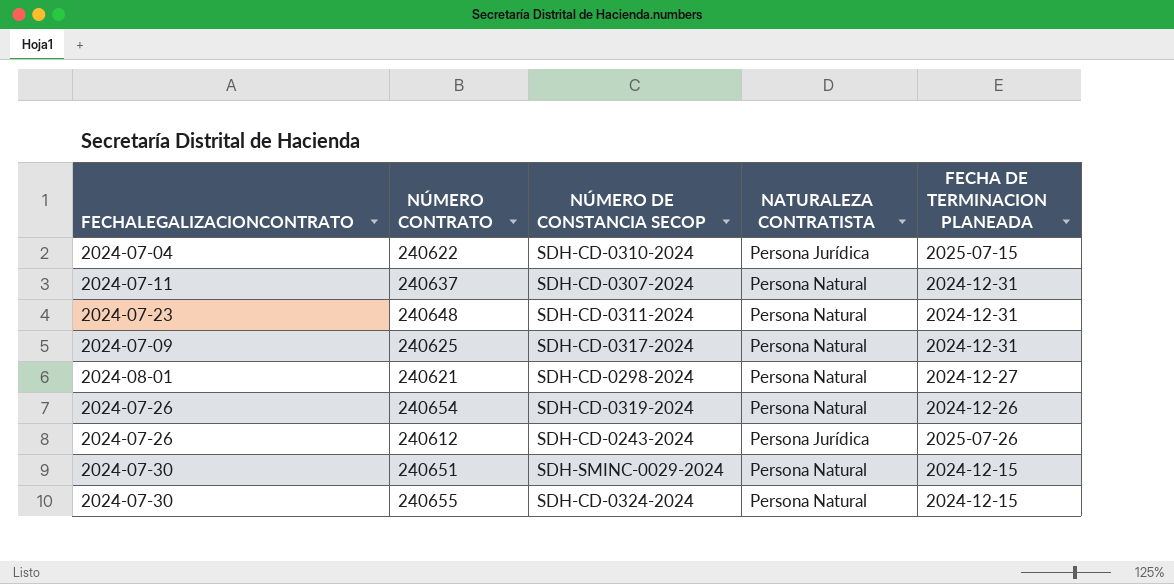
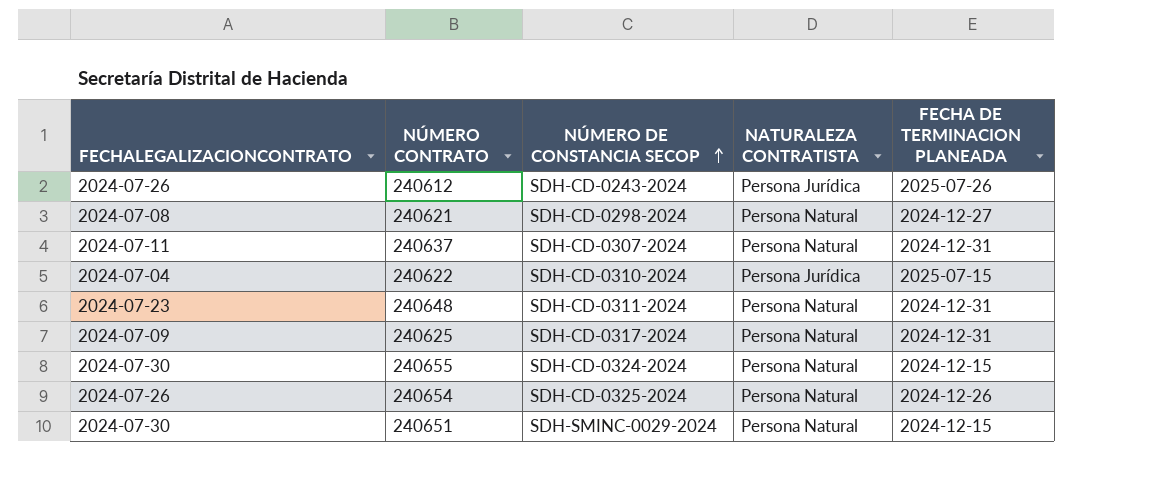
row order: none -> NÚMERO DE CONSTANCIA SECOP ascending
240621 | FECHALEGALIZACIONCONTRATO: 2024-08-01 -> 2024-07-08
240654 | NÚMERO DE CONSTANCIA SECOP: SDH-CD-0319-2024 -> SDH-CD-0325-2024

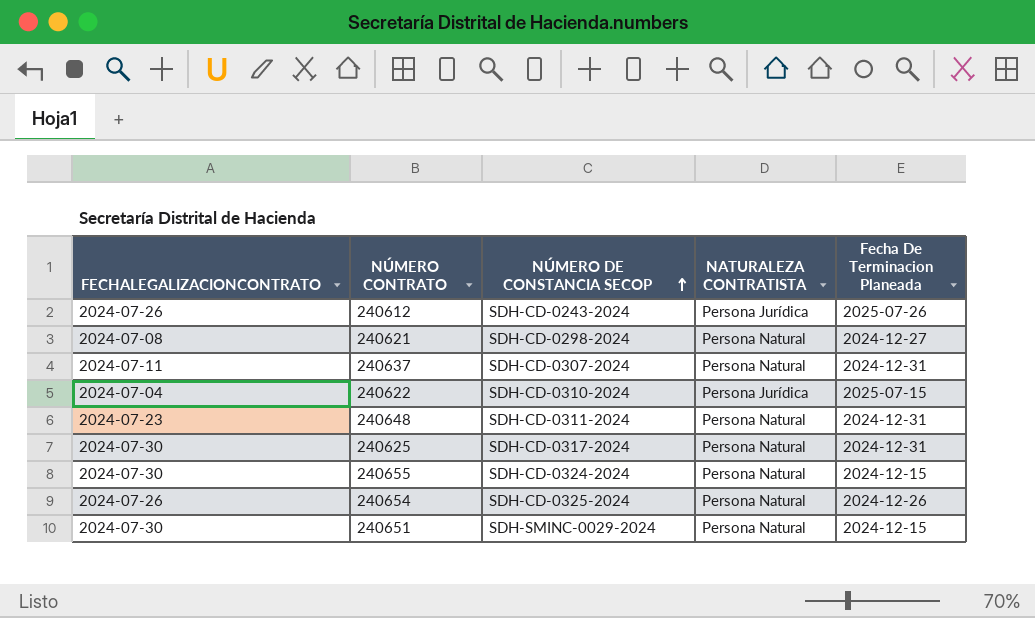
column name: FECHA DE TERMINACION PLANEADA -> Fecha De Terminacion Planeada
240625 | FECHALEGALIZACIONCONTRATO: 2024-07-09 -> 2024-07-30

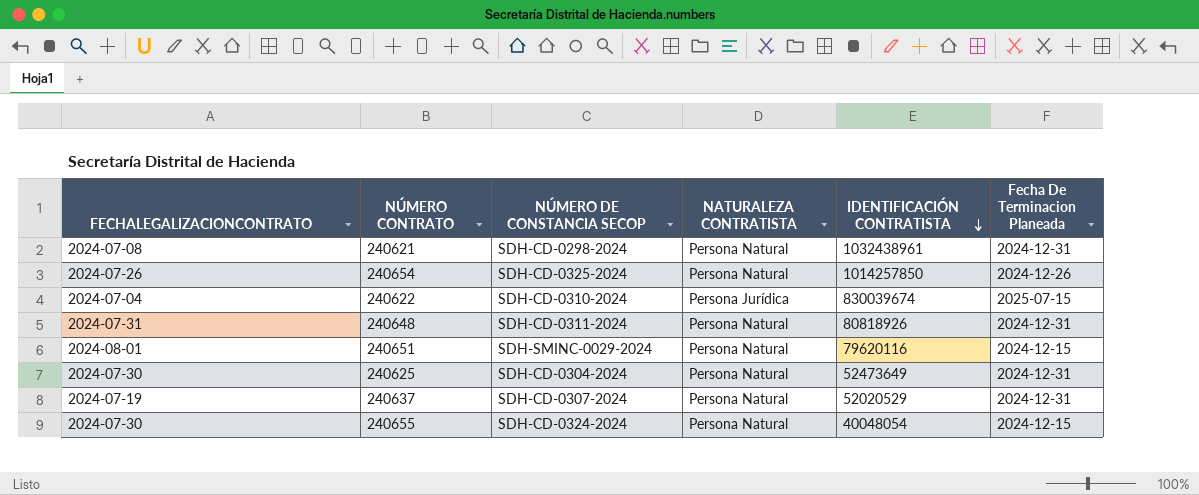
row order: NÚMERO DE CONSTANCIA SECOP ascending -> IDENTIFICACIÓN CONTRATISTA descending
column IDENTIFICACIÓN CONTRATISTA | position: none -> 5
row 240612: 2024-07-26 | SDH-CD-0243-2024 | Persona Jurídica | 2025-07-26 -> none
240621 | Fecha De Terminacion Planeada: 2024-12-27 -> 2024-12-31
240648 | FECHALEGALIZACIONCONTRATO: 2024-07-23 -> 2024-07-31
240651 | FECHALEGALIZACIONCONTRATO: 2024-07-30 -> 2024-08-01
240625 | NÚMERO DE CONSTANCIA SECOP: SDH-CD-0317-2024 -> SDH-CD-0304-2024
240637 | FECHALEGALIZACIONCONTRATO: 2024-07-11 -> 2024-07-19

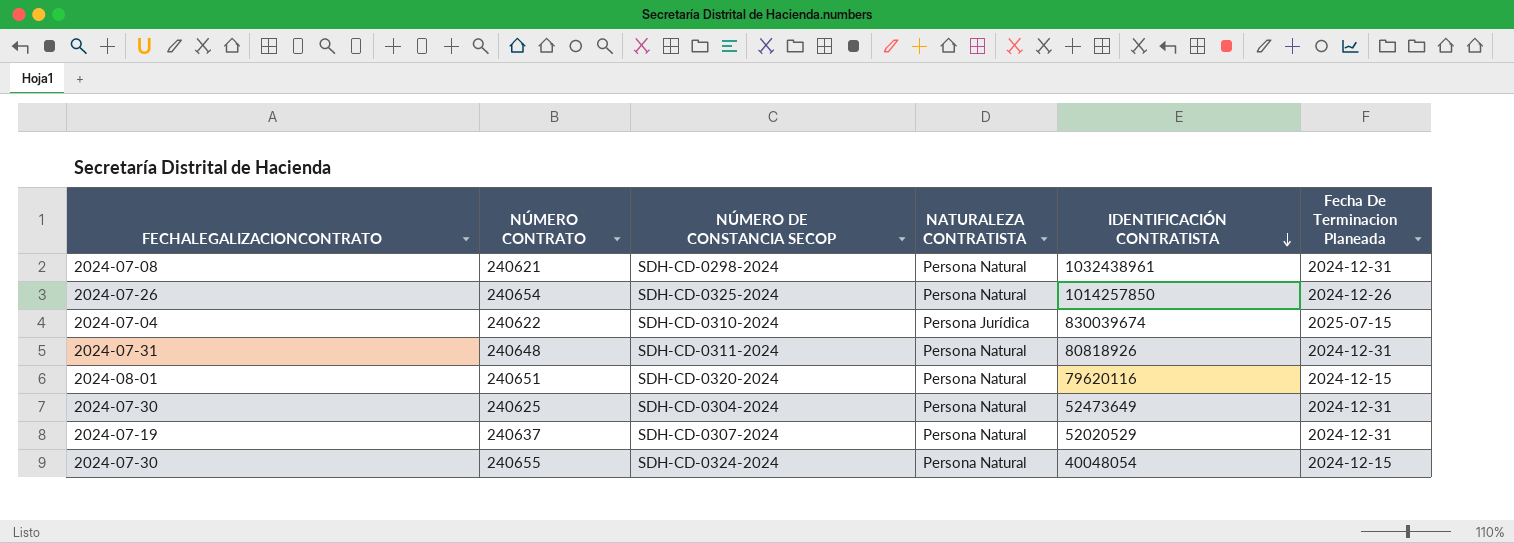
240651 | NÚMERO DE CONSTANCIA SECOP: SDH-SMINC-0029-2024 -> SDH-CD-0320-2024

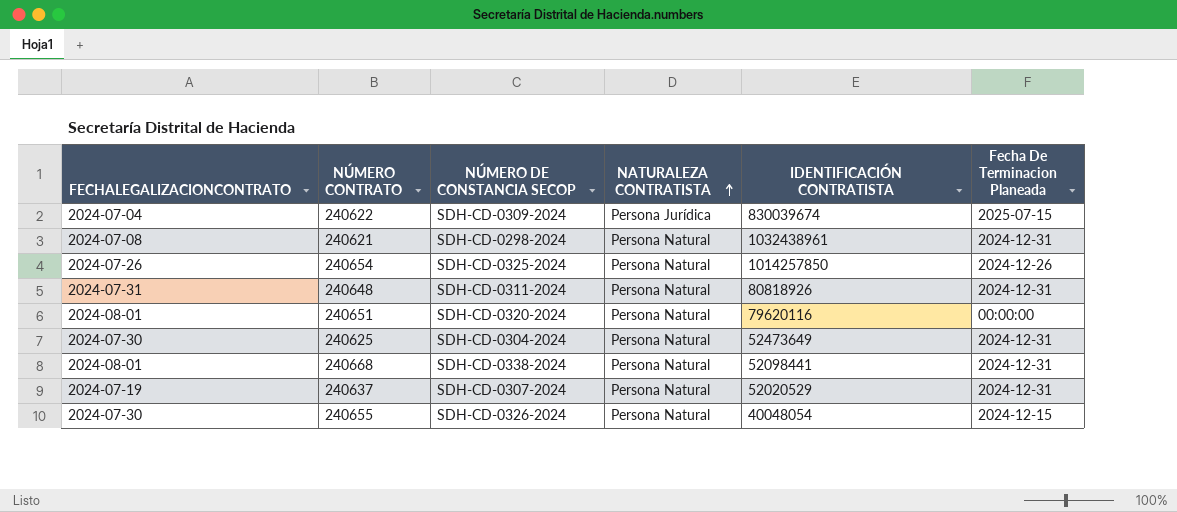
row order: IDENTIFICACIÓN CONTRATISTA descending -> NATURALEZA CONTRATISTA ascending
240622 | NÚMERO DE CONSTANCIA SECOP: SDH-CD-0310-2024 -> SDH-CD-0309-2024
240651 | Fecha De Terminacion Planeada: 2024-12-15 -> 00:00:00
row 240668: none -> 2024-08-01 | SDH-CD-0338-2024 | Persona Natural | 52098441 | 2024-12-31
240655 | NÚMERO DE CONSTANCIA SECOP: SDH-CD-0324-2024 -> SDH-CD-0326-2024

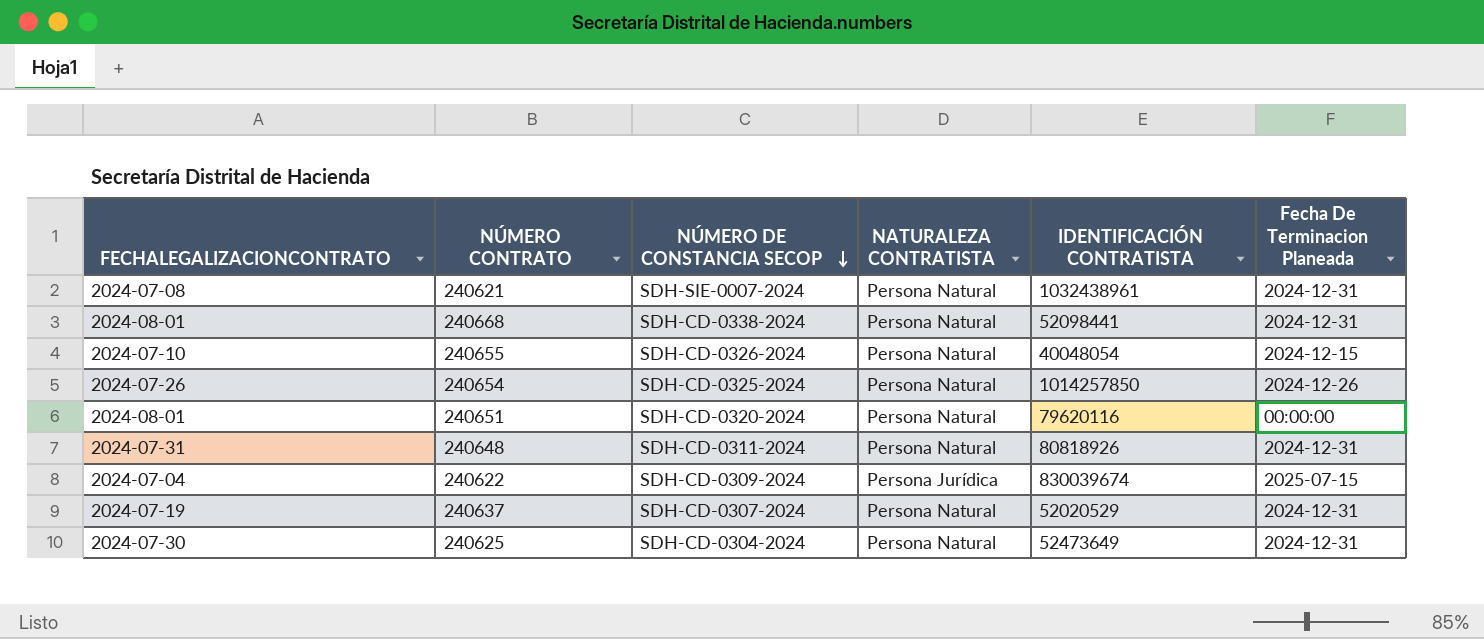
row order: NATURALEZA CONTRATISTA ascending -> NÚMERO DE CONSTANCIA SECOP descending
240621 | NÚMERO DE CONSTANCIA SECOP: SDH-CD-0298-2024 -> SDH-SIE-0007-2024
240655 | FECHALEGALIZACIONCONTRATO: 2024-07-30 -> 2024-07-10

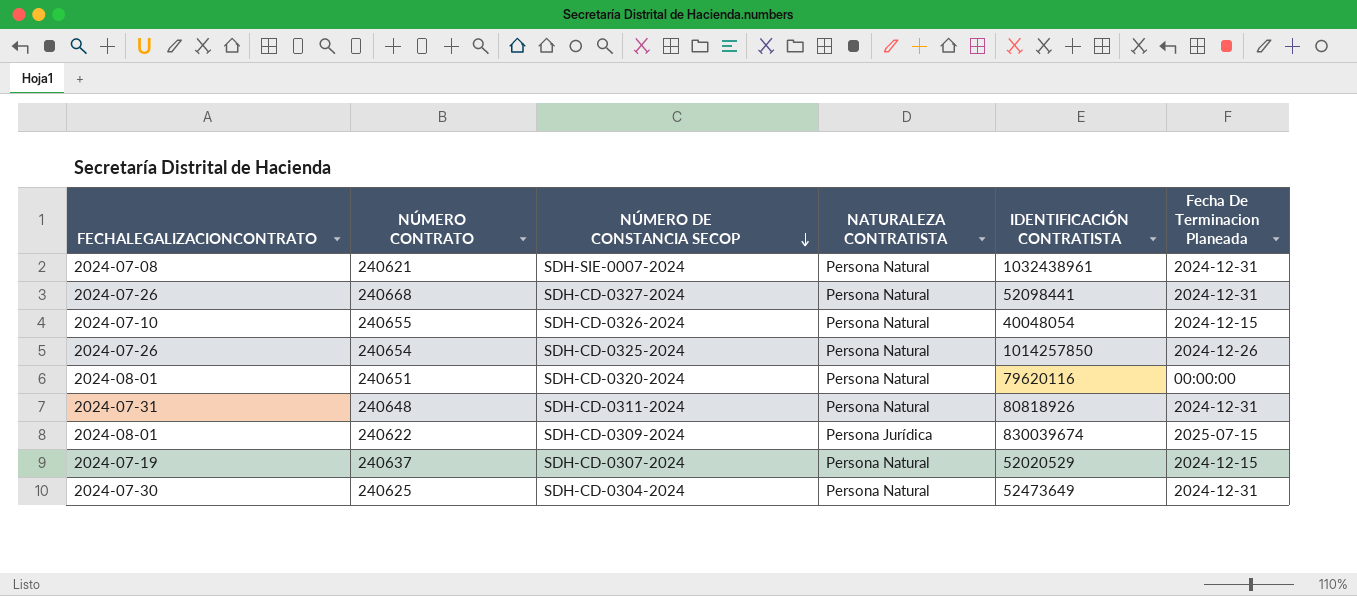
240668 | FECHALEGALIZACIONCONTRATO: 2024-08-01 -> 2024-07-26
240668 | NÚMERO DE CONSTANCIA SECOP: SDH-CD-0338-2024 -> SDH-CD-0327-2024
240622 | FECHALEGALIZACIONCONTRATO: 2024-07-04 -> 2024-08-01
240637 | Fecha De Terminacion Planeada: 2024-12-31 -> 2024-12-15

